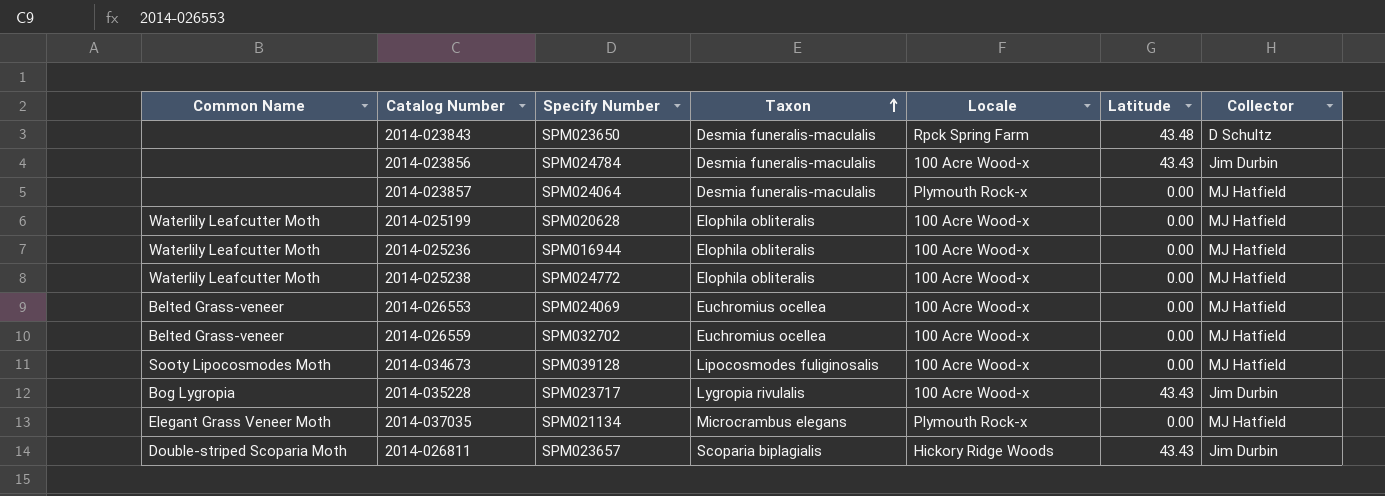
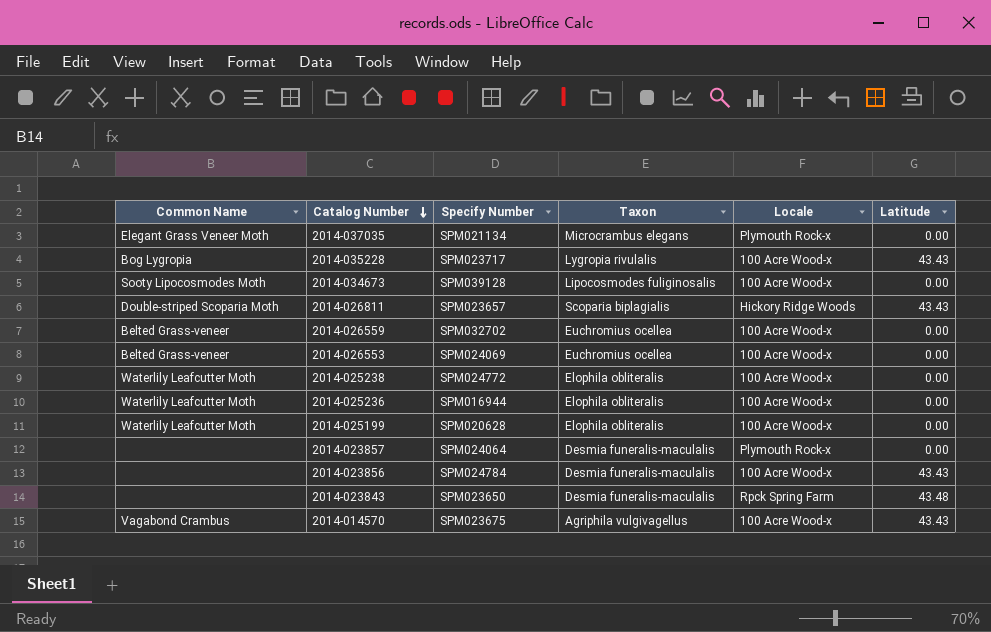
row order: Taxon ascending -> Catalog Number descending
column Collector | position: 7 -> none
row 2014-014570: none -> Vagabond Crambus | SPM023675 | Agriphila vulgivagellus | 100 Acre Wood-x | 43.43

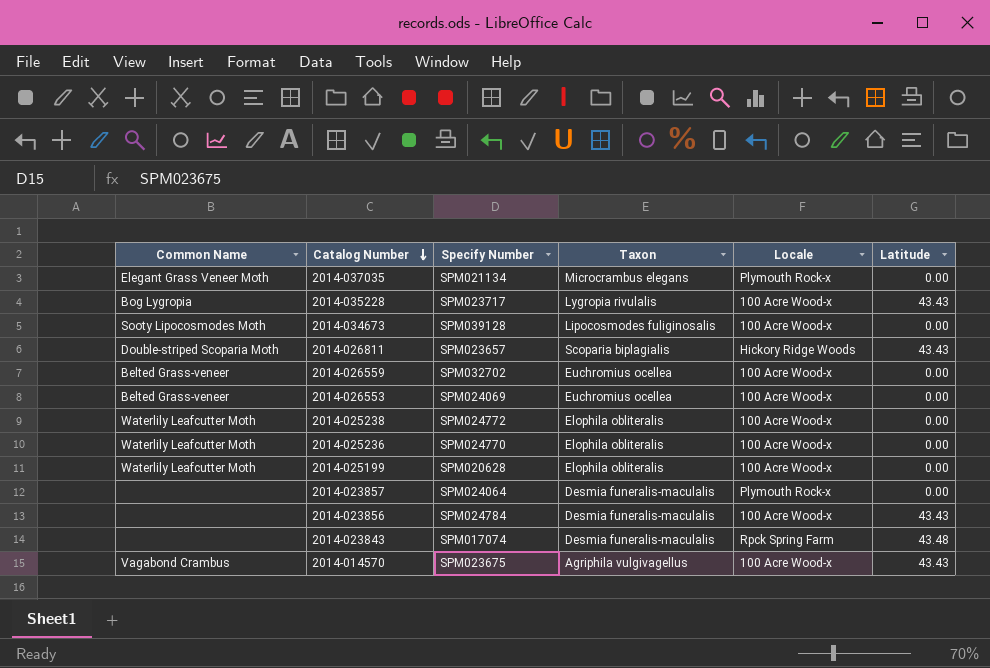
2014-025236 | Specify Number: SPM016944 -> SPM024770
2014-023843 | Specify Number: SPM023650 -> SPM017074

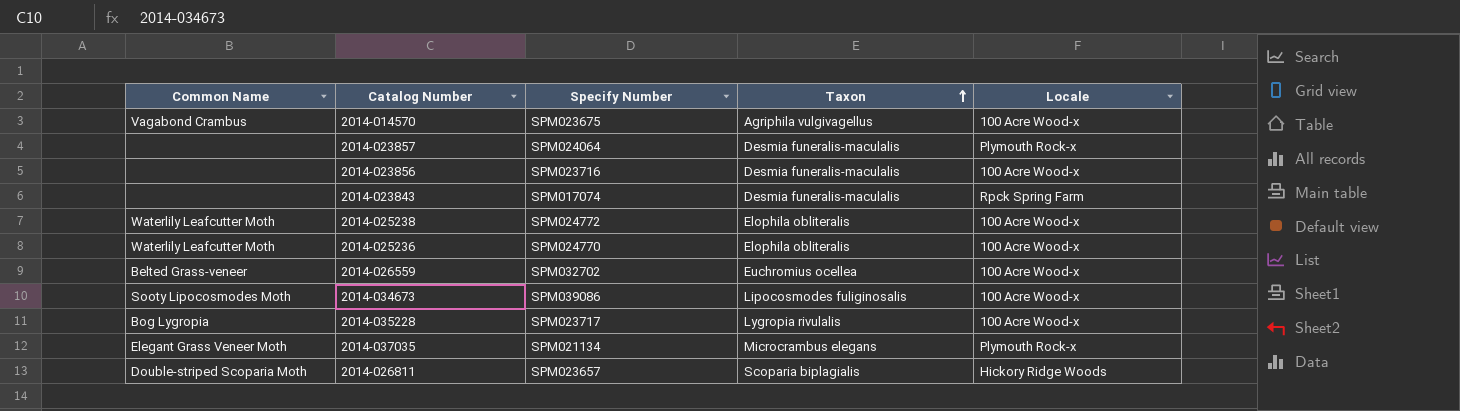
row order: Catalog Number descending -> Taxon ascending
column Latitude | position: 6 -> none
row 2014-026553: Belted Grass-veneer | SPM024069 | Euchromius ocellea | 100 Acre Wood-x | 0.00 -> none
row 2014-025199: Waterlily Leafcutter Moth | SPM020628 | Elophila obliteralis | 100 Acre Wood-x | 0.00 -> none
2014-023856 | Specify Number: SPM024784 -> SPM023716
2014-034673 | Specify Number: SPM039128 -> SPM039086

